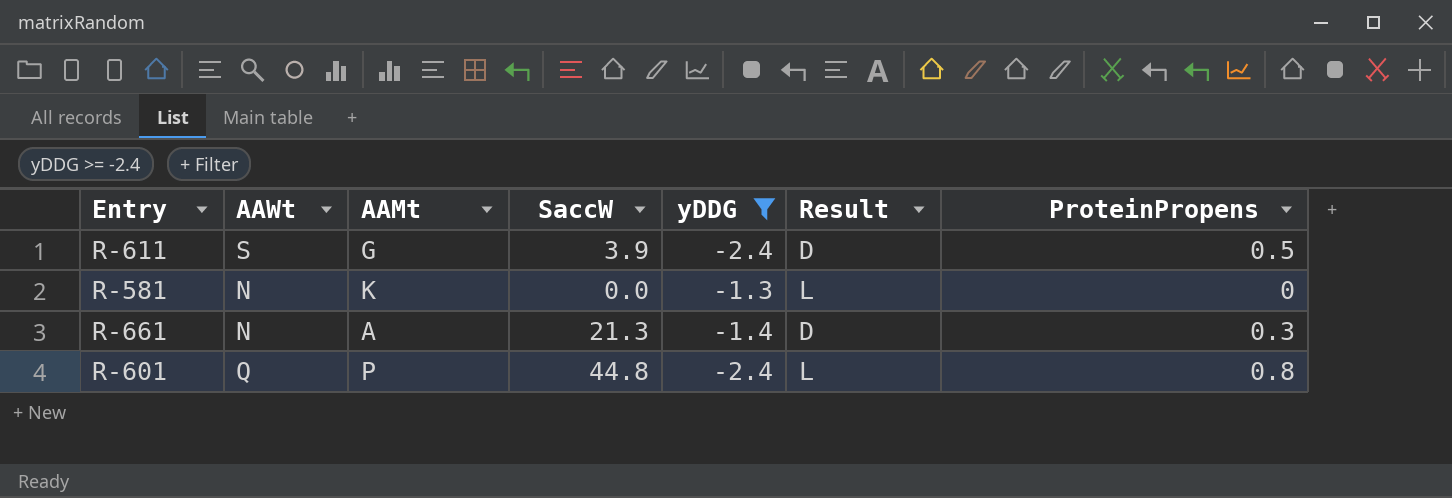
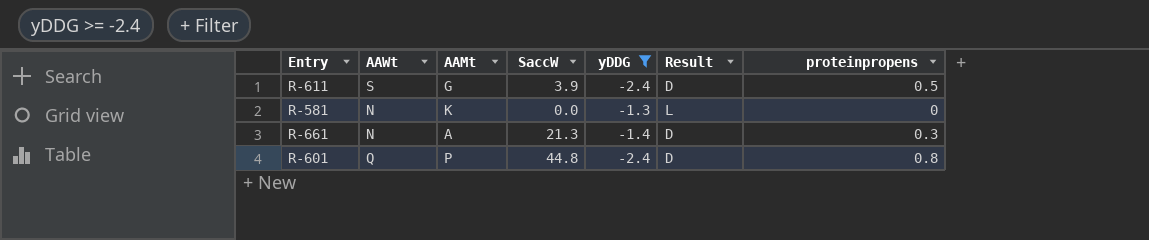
column name: ProteinPropens -> proteinpropens
R-601 | Result: L -> D

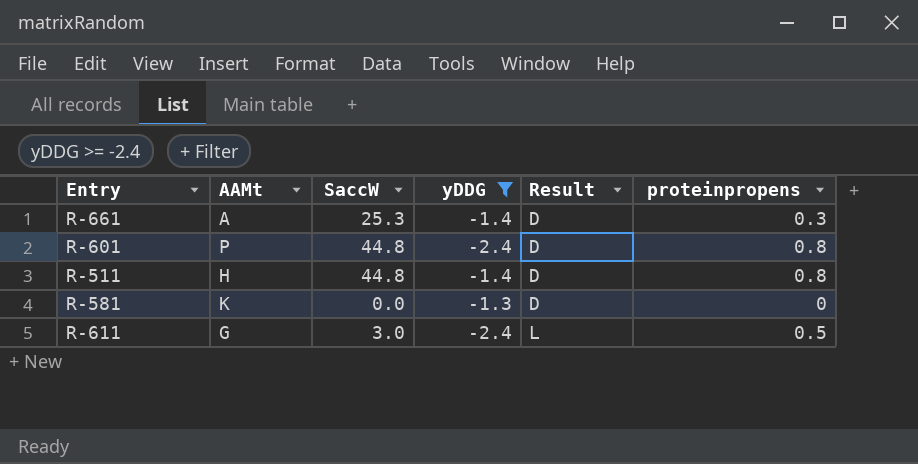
row order: none -> Result ascending
column AAWt | position: 2 -> none
R-661 | SaccW: 21.3 -> 25.3
row R-511: none -> H | 44.8 | -1.4 | D | 0.8
R-581 | Result: L -> D
R-611 | SaccW: 3.9 -> 3.0
R-611 | Result: D -> L

